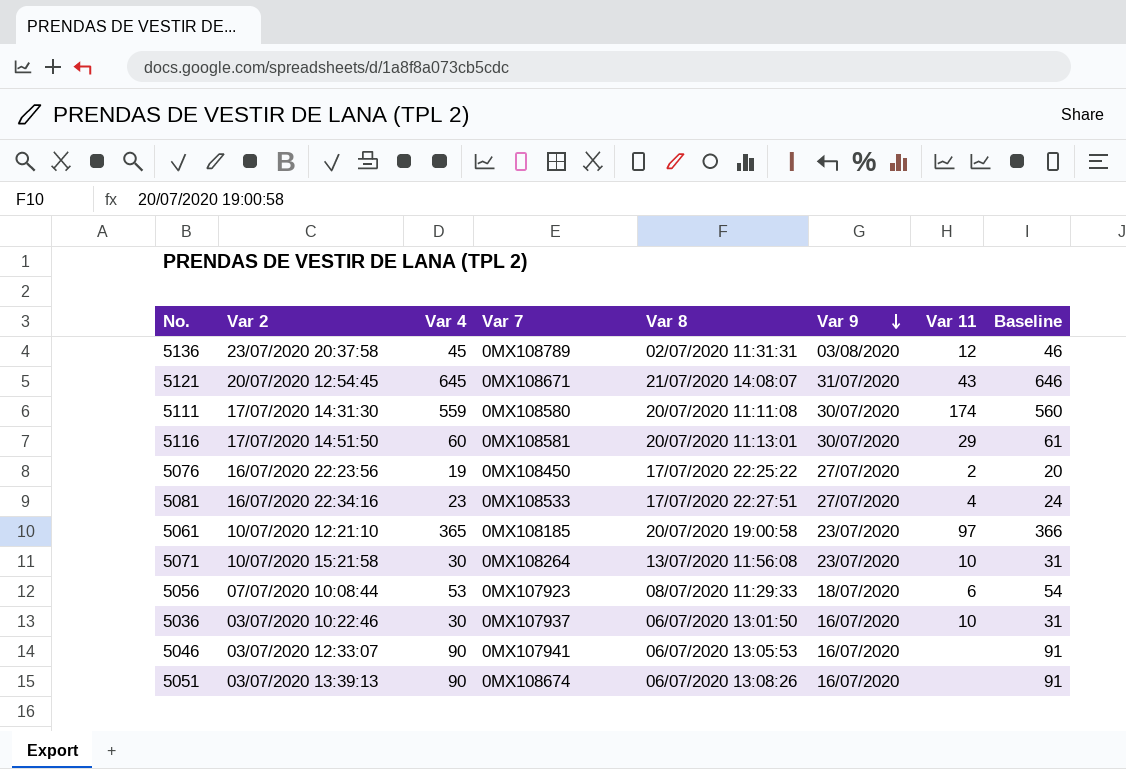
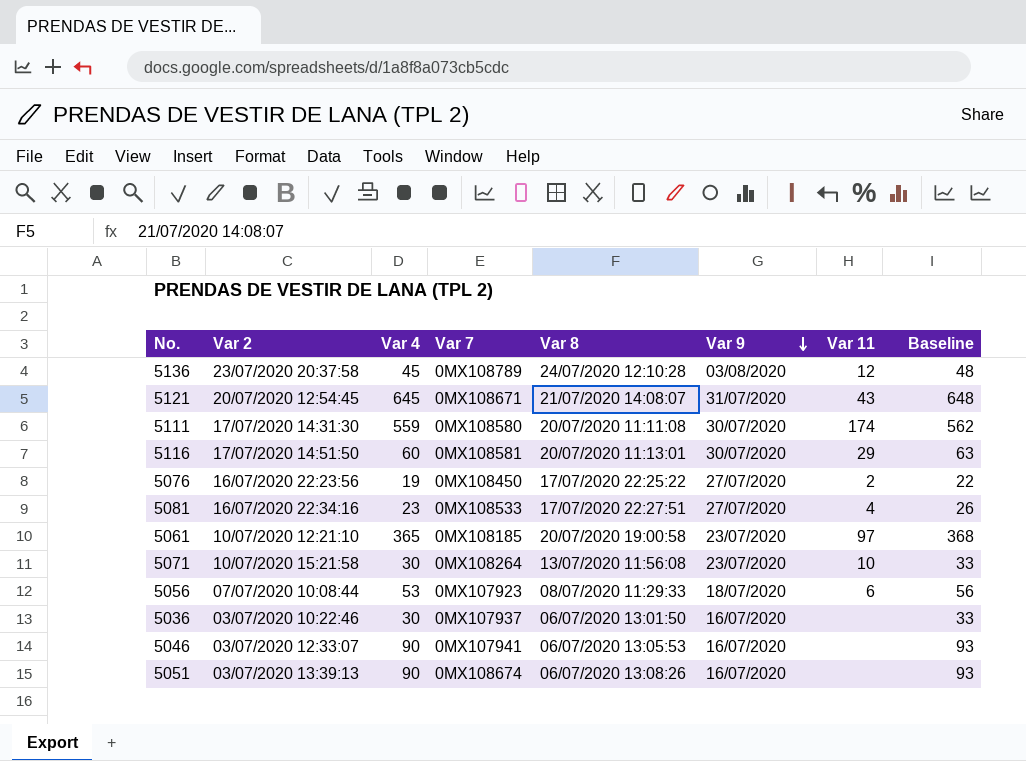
column Baseline | formula: [Var 4] + 1 -> [Var 4] + 3
5136 | Var 8: 02/07/2020 11:31:31 -> 24/07/2020 12:10:28
5036 | Var 11: 10 -> none

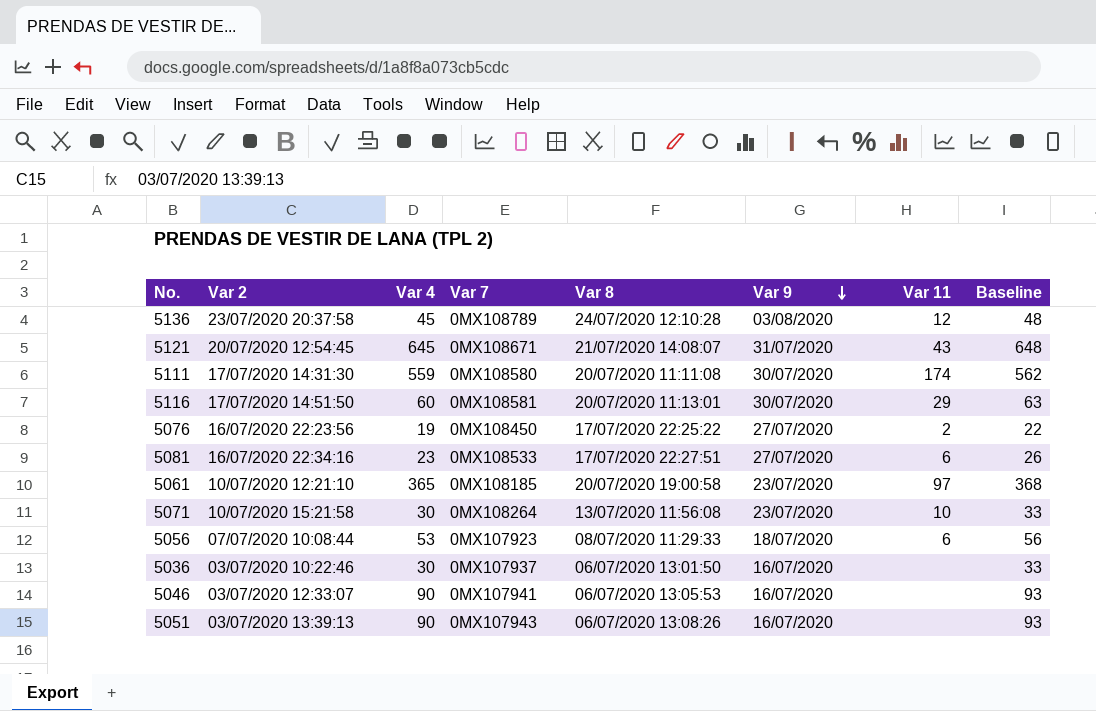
5081 | Var 11: 4 -> 6
5051 | Var 7: 0MX108674 -> 0MX107943

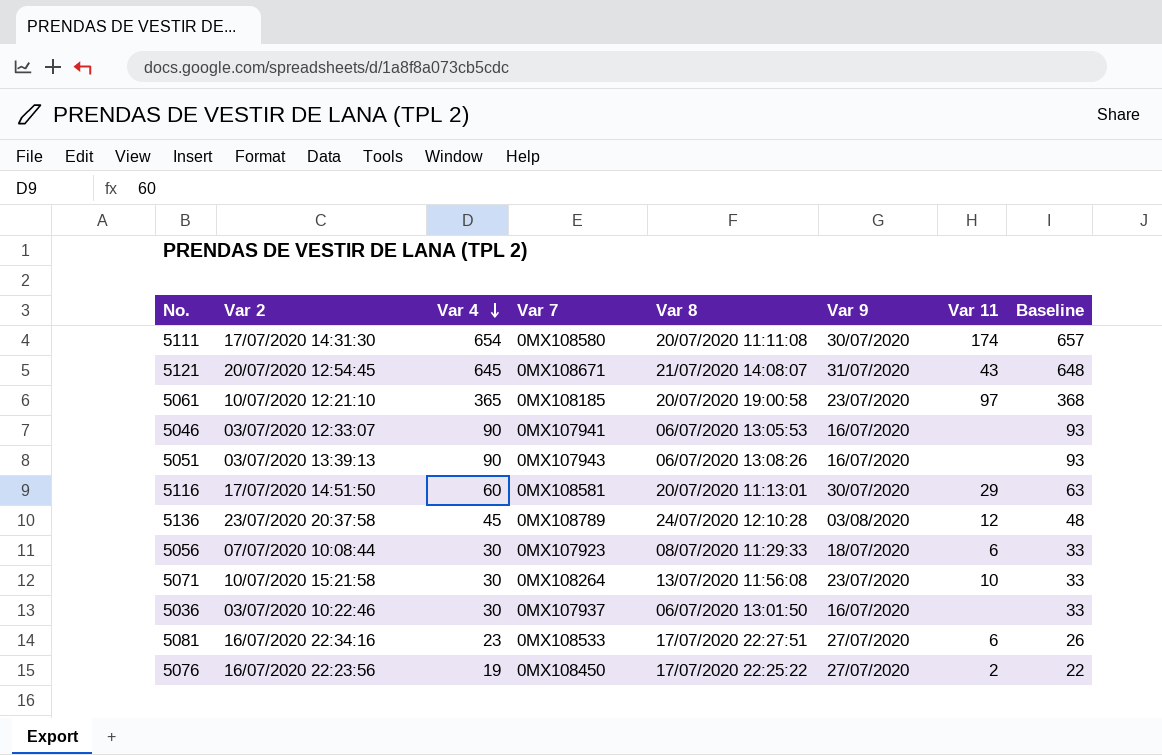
row order: Var 9 descending -> Var 4 descending
5111 | Var 4: 559 -> 654
5111 | Baseline: 562 -> 657
5056 | Var 4: 53 -> 30
5056 | Baseline: 56 -> 33

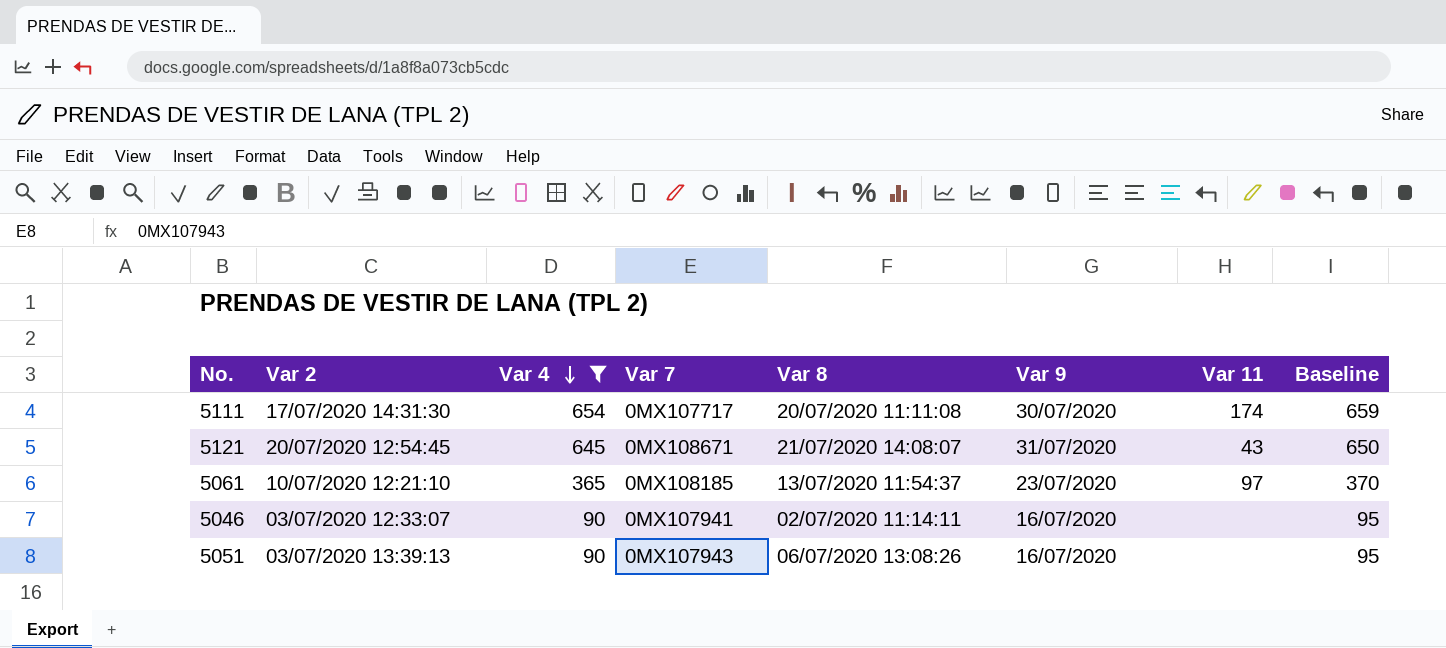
filter: none -> Var 4 >= 90
column Baseline | formula: [Var 4] + 3 -> [Var 4] + 5
5111 | Var 7: 0MX108580 -> 0MX107717
5061 | Var 8: 20/07/2020 19:00:58 -> 13/07/2020 11:54:37
5046 | Var 8: 06/07/2020 13:05:53 -> 02/07/2020 11:14:11

